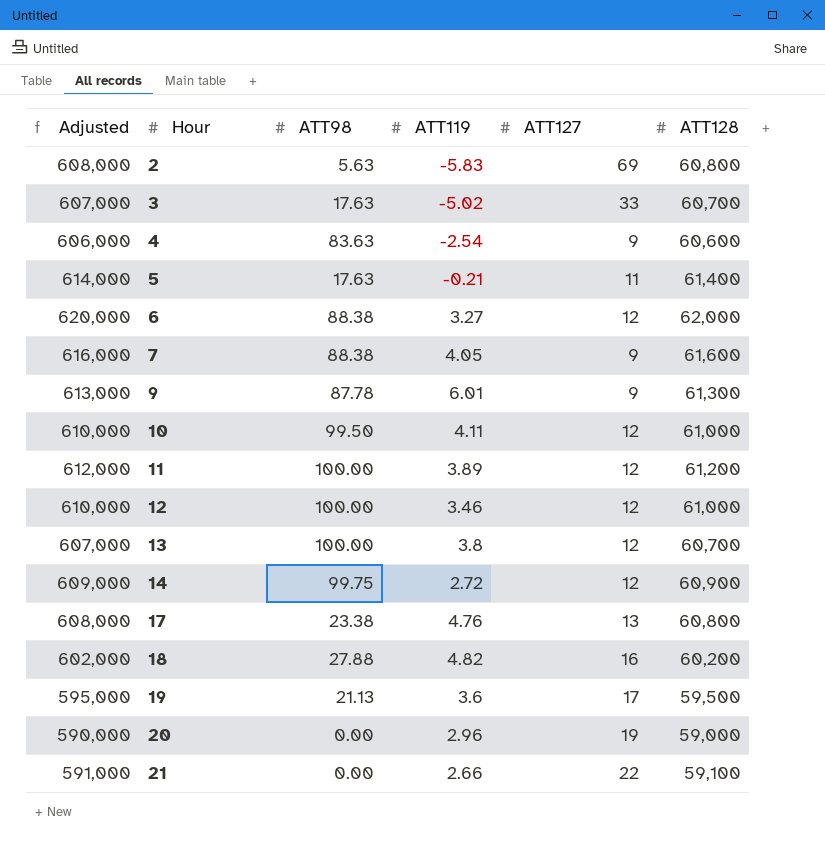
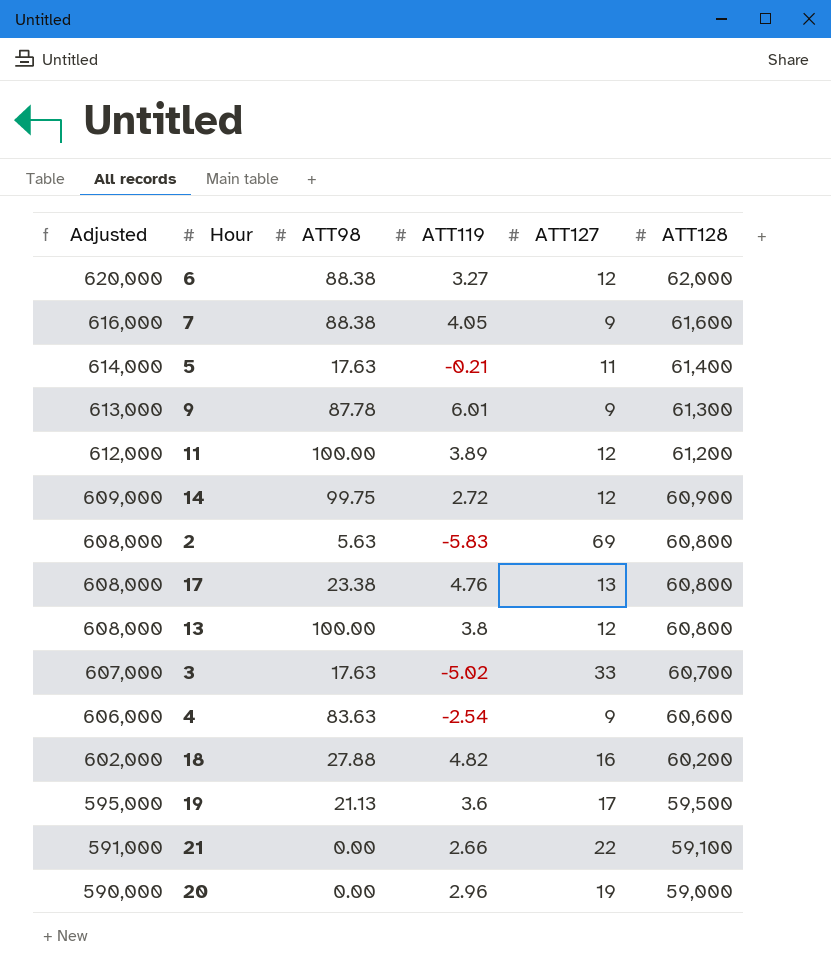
row order: Hour ascending -> Adjusted descending
row 10: 610,000 | 99.50 | 4.11 | 12 | 61,000 -> none
row 12: 610,000 | 100.00 | 3.46 | 12 | 61,000 -> none
13 | Adjusted: 607,000 -> 608,000
13 | ATT128: 60,700 -> 60,800

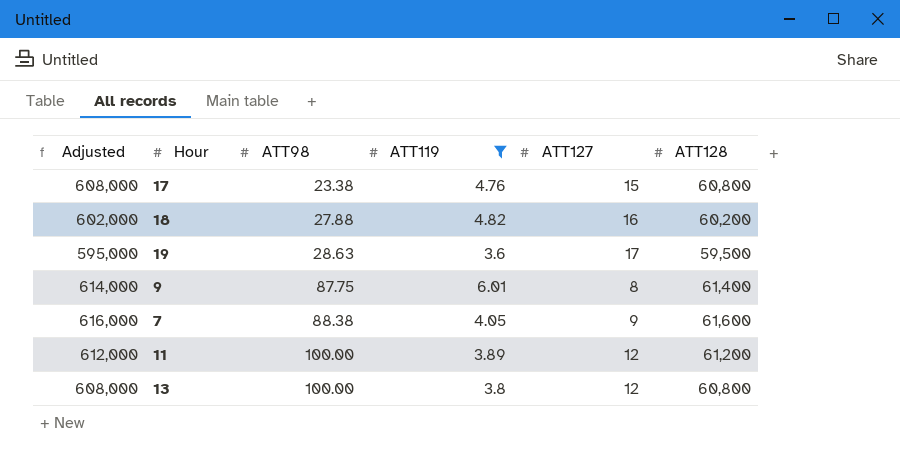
filter: none -> ATT119 >= 3.6
row order: Adjusted descending -> ATT98 ascending
17 | ATT127: 13 -> 15
19 | ATT98: 21.13 -> 28.63
9 | Adjusted: 613,000 -> 614,000
9 | ATT98: 87.78 -> 87.75
9 | ATT127: 9 -> 8
9 | ATT128: 61,300 -> 61,400

